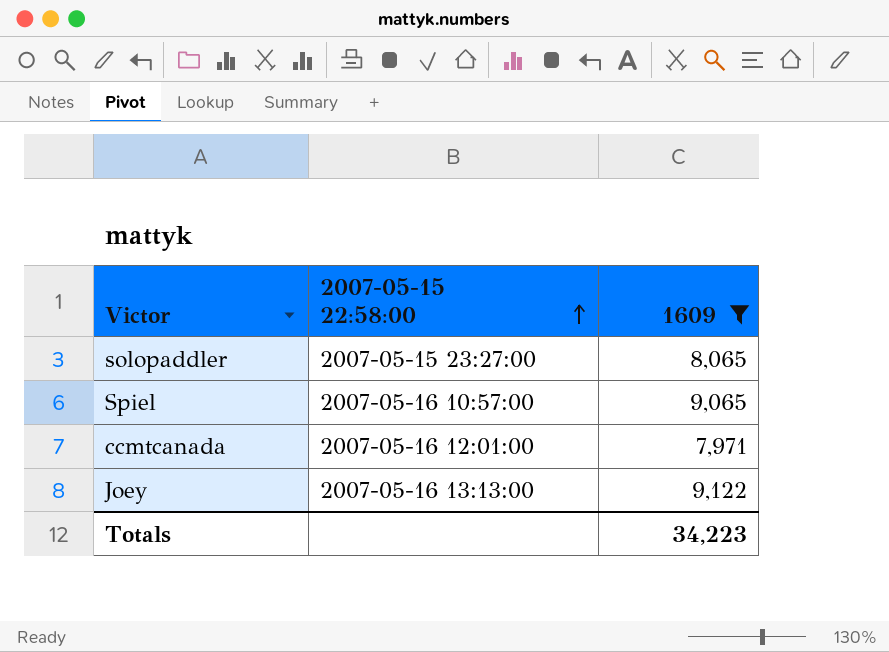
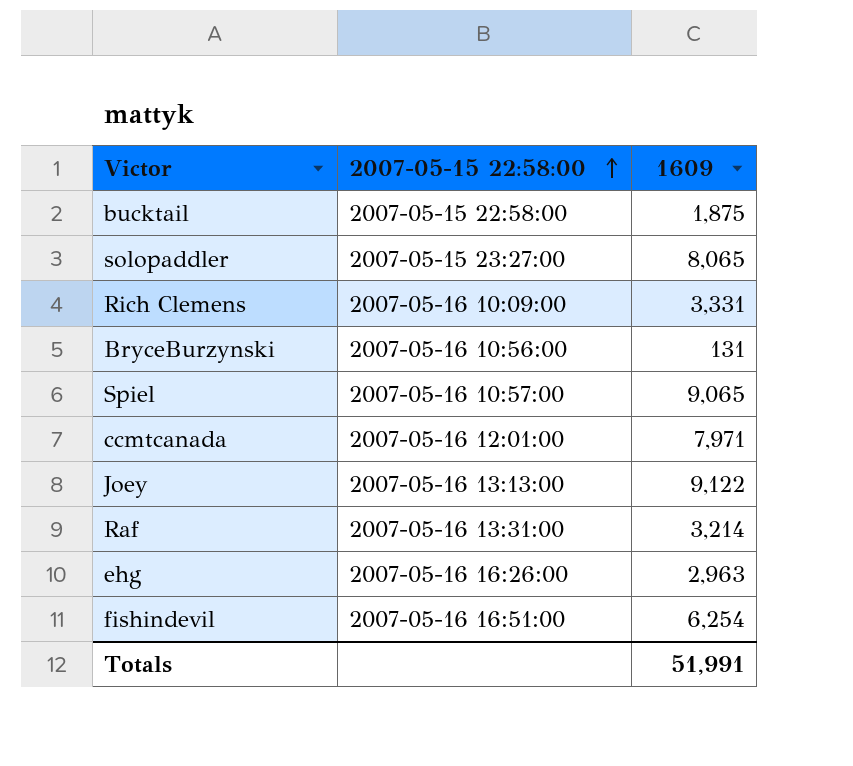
filter: 1609 >= 7,971 -> none
Totals | 1609: 34,223 -> 51,991

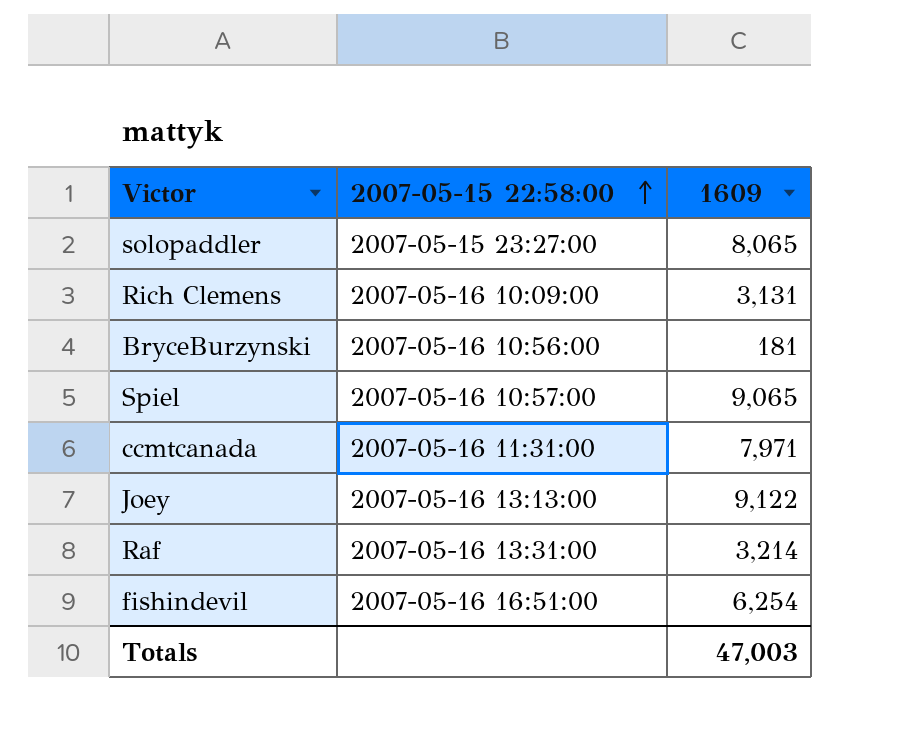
row bucktail: 2007-05-15 22:58:00 | 1,875 -> none
row ehg: 2007-05-16 16:26:00 | 2,963 -> none
Rich Clemens | 1609: 3,331 -> 3,131
BryceBurzynski | 1609: 131 -> 181
ccmtcanada | 2007-05-15 22:58:00: 2007-05-16 12:01:00 -> 2007-05-16 11:31:00
Totals | 1609: 51,991 -> 47,003

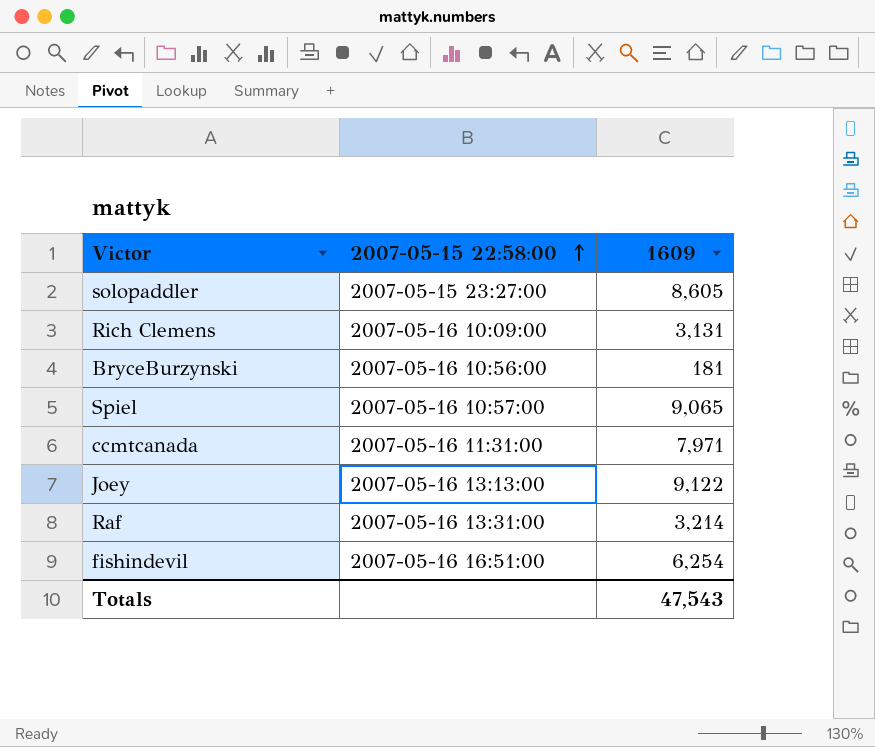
solopaddler | 1609: 8,065 -> 8,605
Totals | 1609: 47,003 -> 47,543

